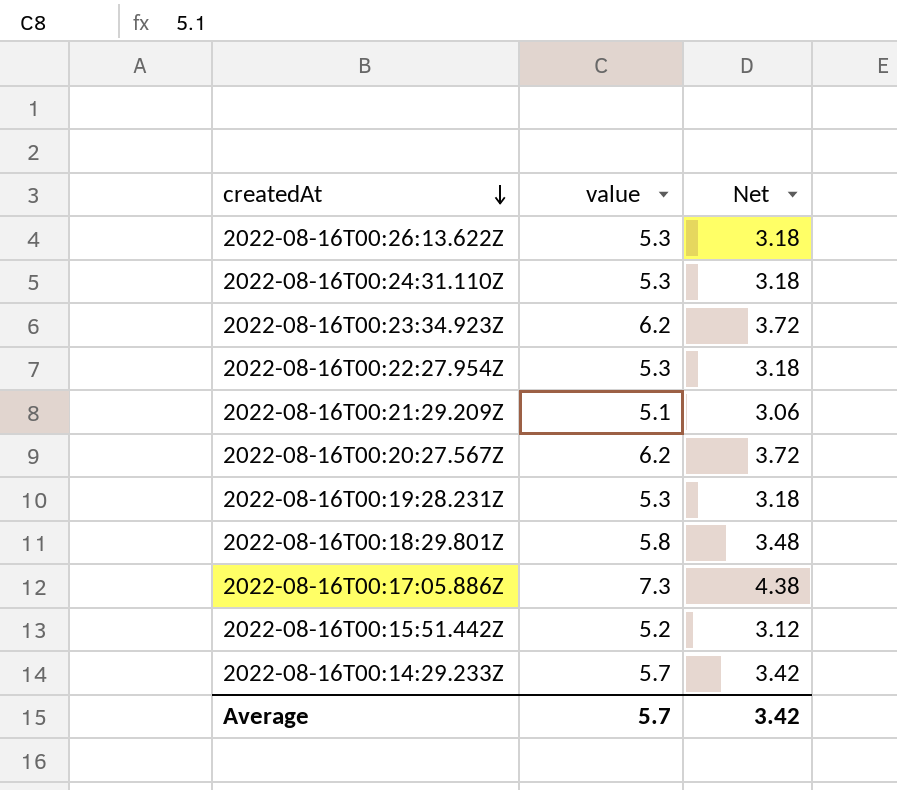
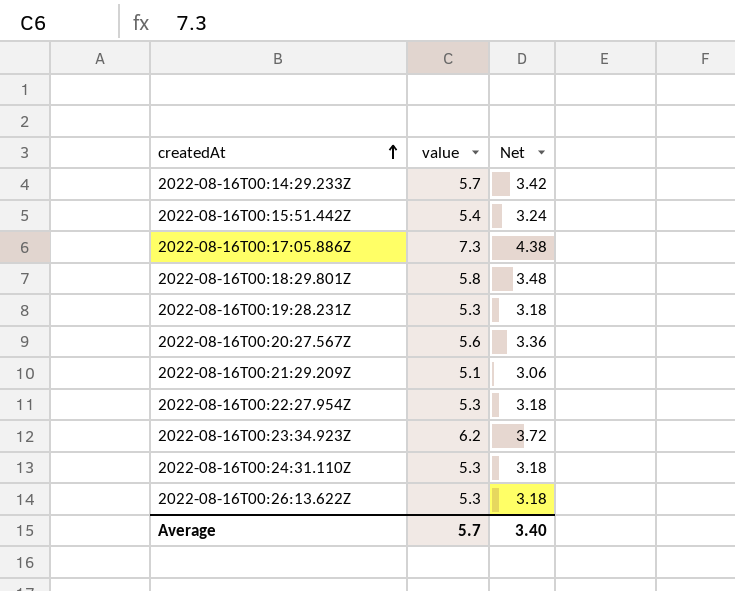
row order: createdAt descending -> createdAt ascending
2022-08-16T00:15:51.442Z | value: 5.2 -> 5.4
2022-08-16T00:15:51.442Z | Net: 3.12 -> 3.24
2022-08-16T00:20:27.567Z | value: 6.2 -> 5.6
2022-08-16T00:20:27.567Z | Net: 3.72 -> 3.36
Average | Net: 3.42 -> 3.40

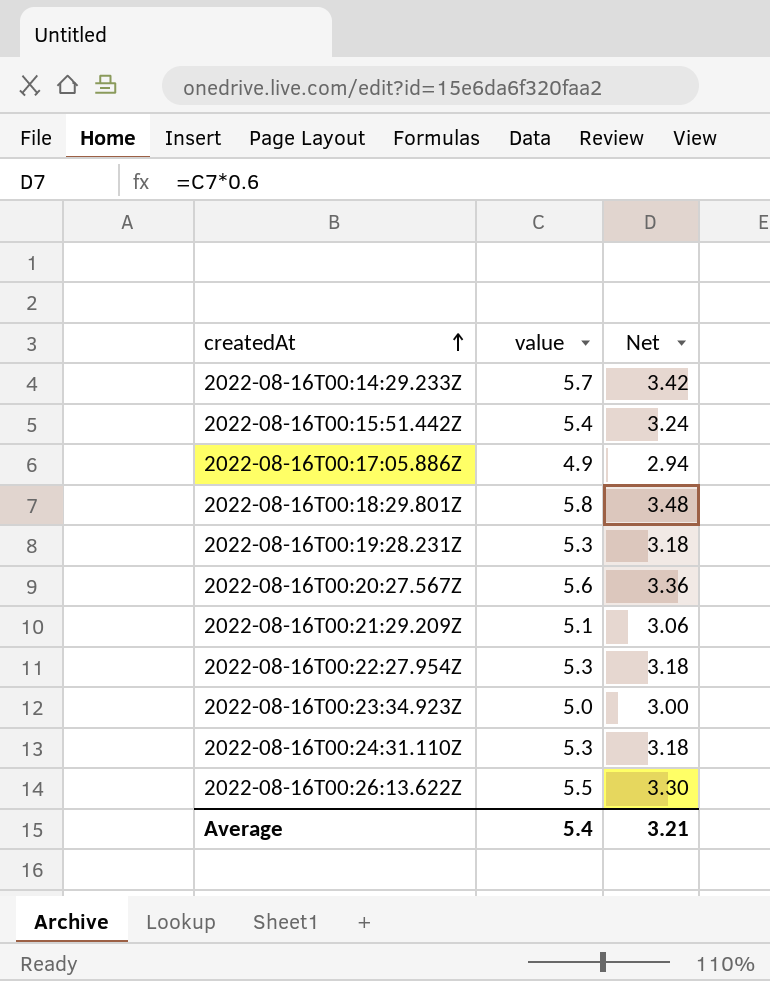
2022-08-16T00:17:05.886Z | value: 7.3 -> 4.9
2022-08-16T00:17:05.886Z | Net: 4.38 -> 2.94
2022-08-16T00:23:34.923Z | value: 6.2 -> 5.0
2022-08-16T00:23:34.923Z | Net: 3.72 -> 3.00
2022-08-16T00:26:13.622Z | value: 5.3 -> 5.5
2022-08-16T00:26:13.622Z | Net: 3.18 -> 3.30
Average | value: 5.7 -> 5.4
Average | Net: 3.40 -> 3.21

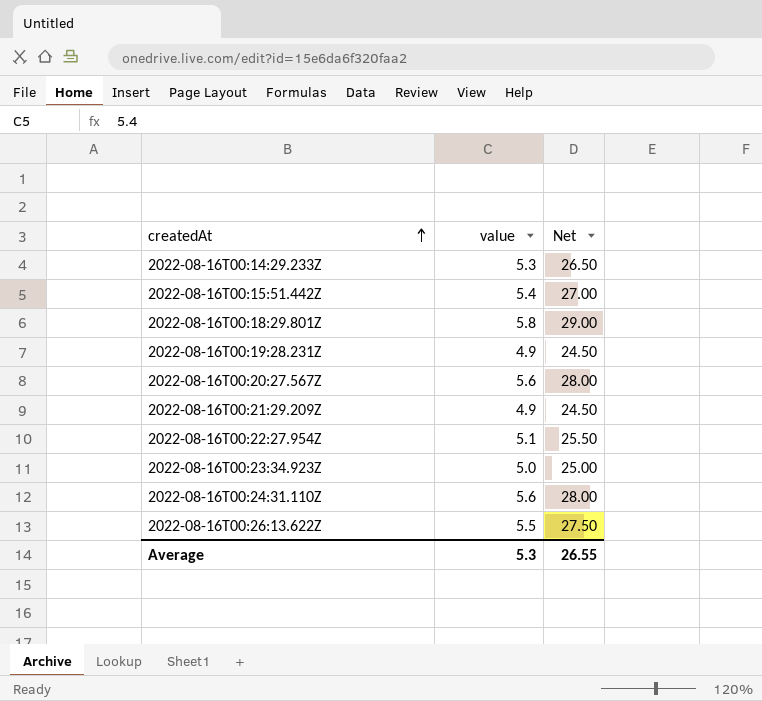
column Net | formula: [value] * 0.6 -> [value] * 5
row 2022-08-16T00:17:05.886Z: 4.9 | 2.94 -> none
2022-08-16T00:14:29.233Z | value: 5.7 -> 5.3
2022-08-16T00:19:28.231Z | value: 5.3 -> 4.9
2022-08-16T00:21:29.209Z | value: 5.1 -> 4.9
2022-08-16T00:22:27.954Z | value: 5.3 -> 5.1
2022-08-16T00:24:31.110Z | value: 5.3 -> 5.6
Average | value: 5.4 -> 5.3
Average | Net: 3.21 -> 26.55

